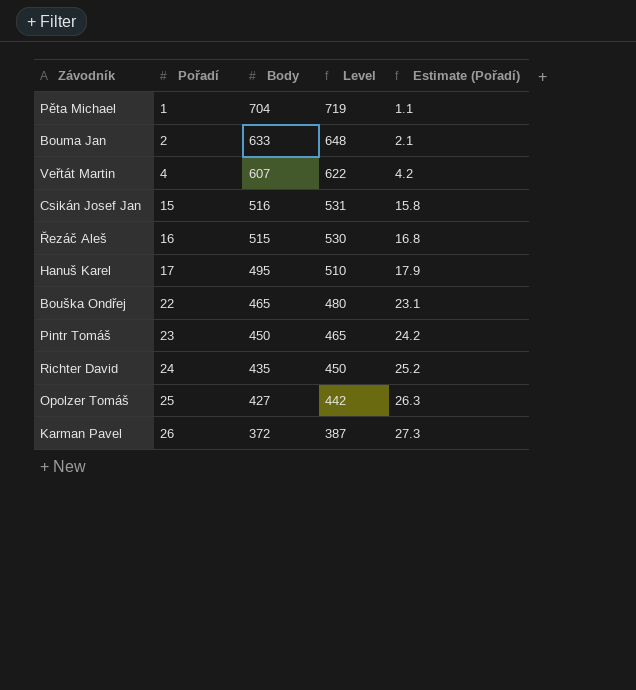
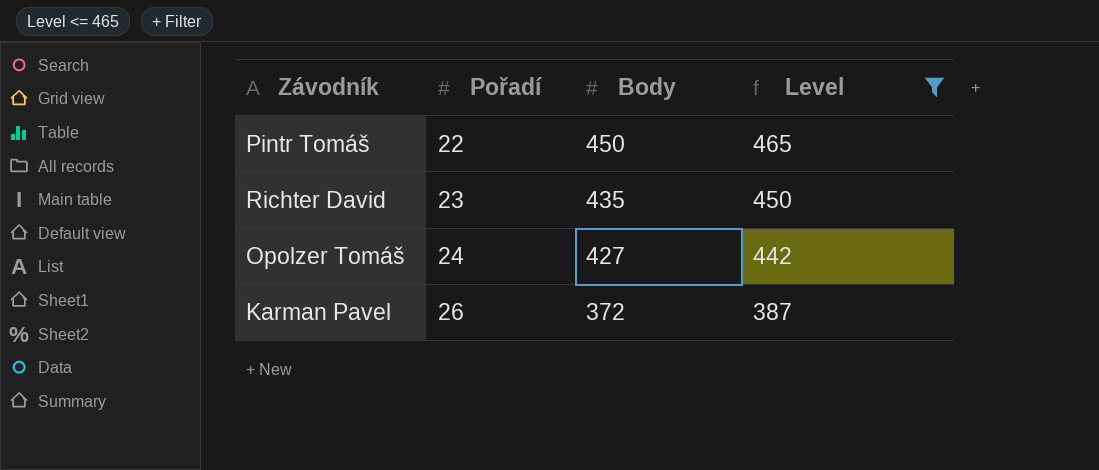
filter: none -> Level <= 465
column Estimate (Pořadí) | formula: [Pořadí] * 1.05 -> none
Pintr Tomáš | Pořadí: 23 -> 22
Richter David | Pořadí: 24 -> 23
Opolzer Tomáš | Pořadí: 25 -> 24

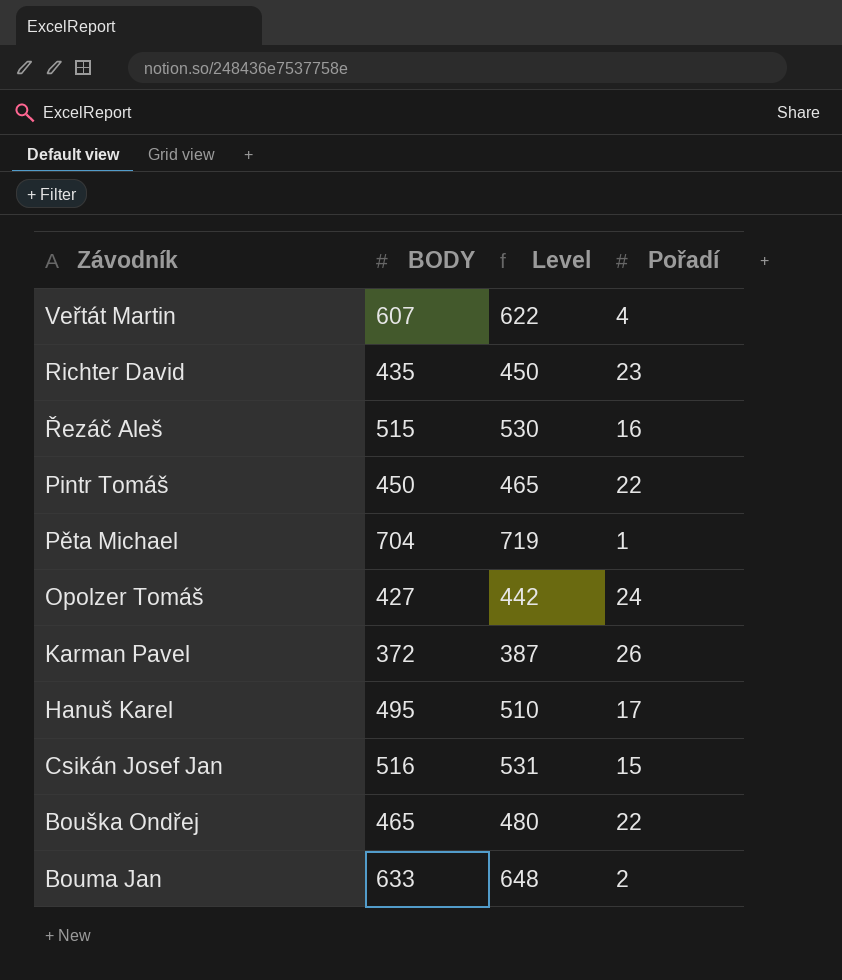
filter: Level <= 465 -> none
row order: Pořadí ascending -> Závodník descending
column name: Body -> BODY
column Pořadí | position: 2 -> 4

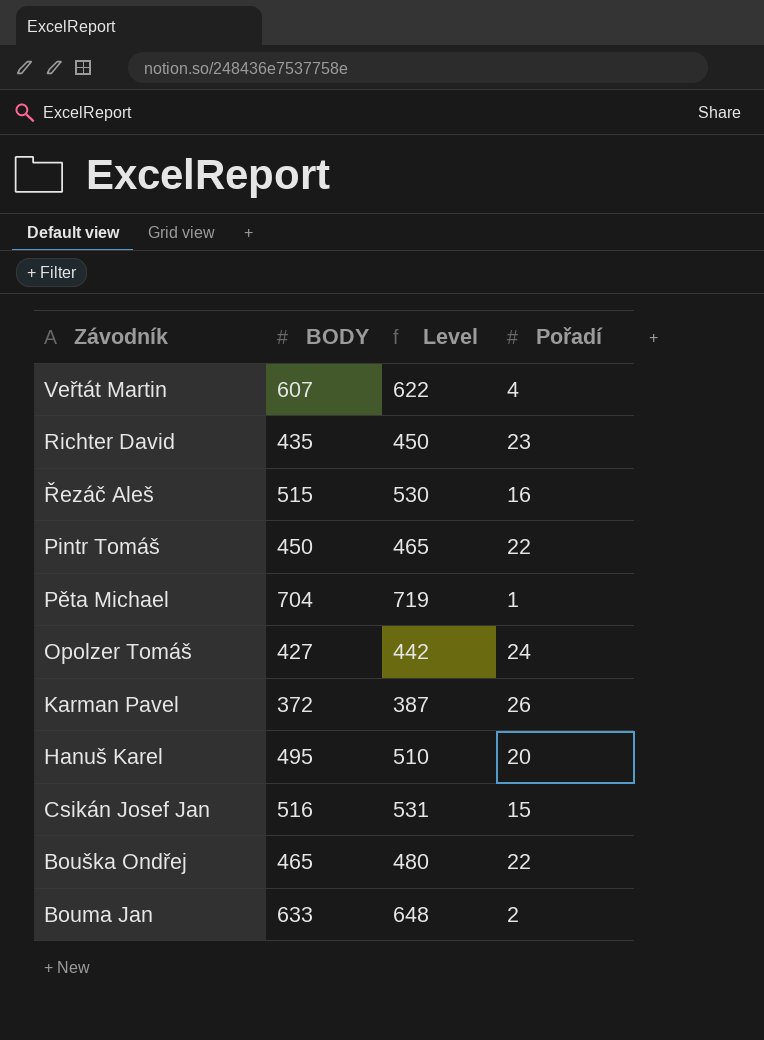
Hanuš Karel | Pořadí: 17 -> 20

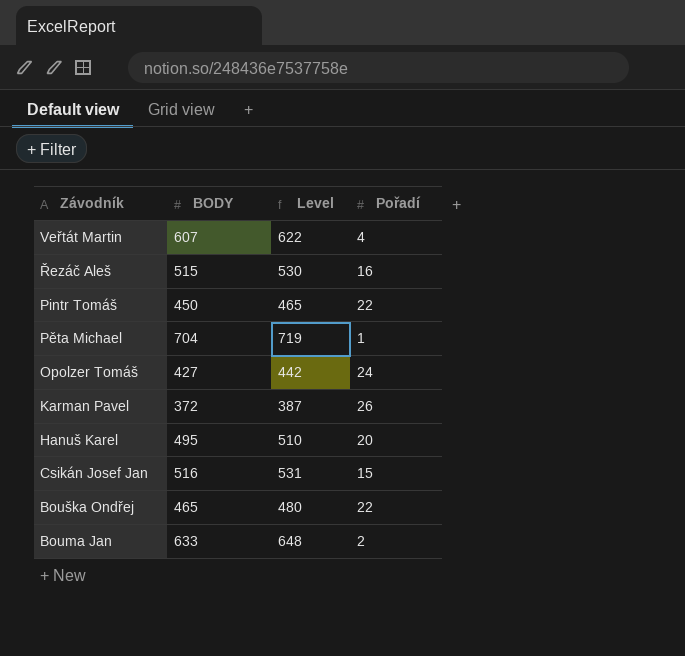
row Richter David: 435 | 450 | 23 -> none

